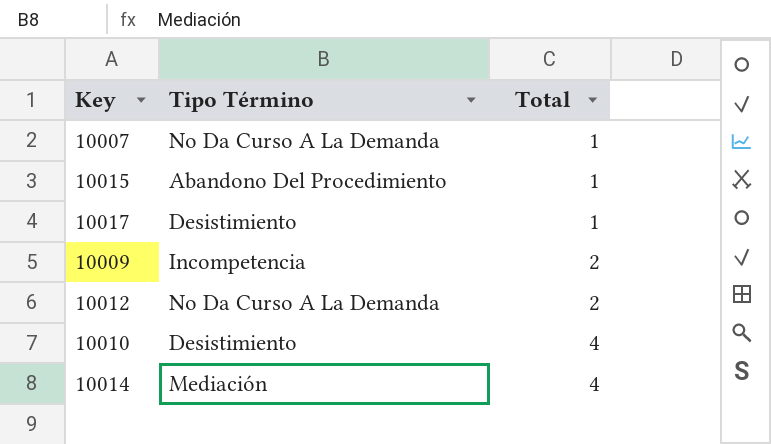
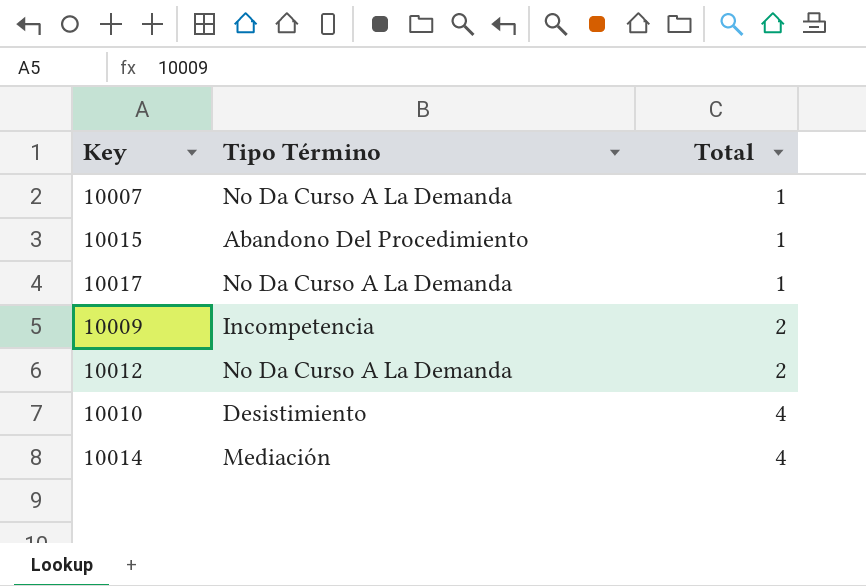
10017 | Tipo Término: Desistimiento -> No Da Curso A La Demanda

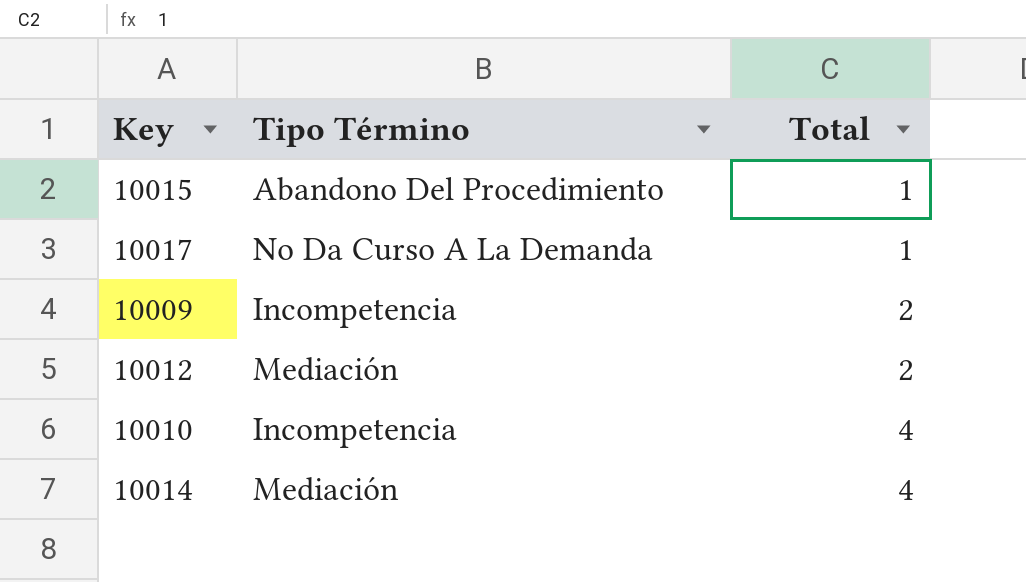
row 10007: No Da Curso A La Demanda | 1 -> none
10012 | Tipo Término: No Da Curso A La Demanda -> Mediación
10010 | Tipo Término: Desistimiento -> Incompetencia

